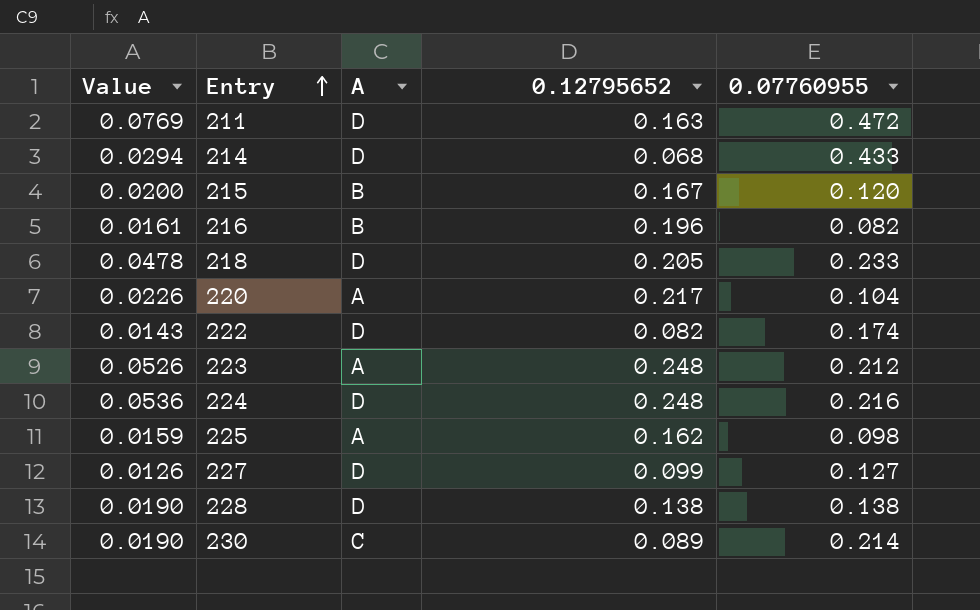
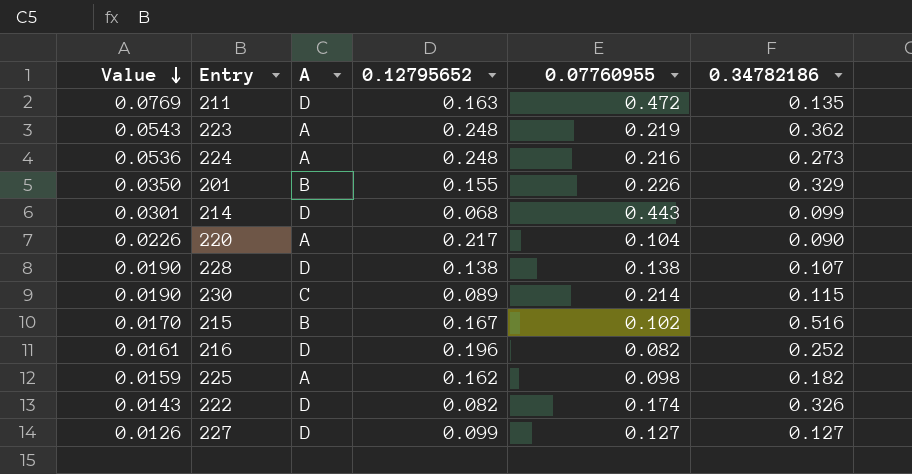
row order: Entry ascending -> Value descending
column 0.34782186 | position: none -> 6
row 218: 0.0478 | D | 0.205 | 0.233 -> none
223 | Value: 0.0526 -> 0.0543
223 | 0.07760955: 0.212 -> 0.219
224 | A: D -> A
row 201: none -> 0.0350 | B | 0.155 | 0.226 | 0.329
214 | Value: 0.0294 -> 0.0301
214 | 0.07760955: 0.433 -> 0.443
215 | Value: 0.0200 -> 0.0170
215 | 0.07760955: 0.120 -> 0.102
216 | A: B -> D

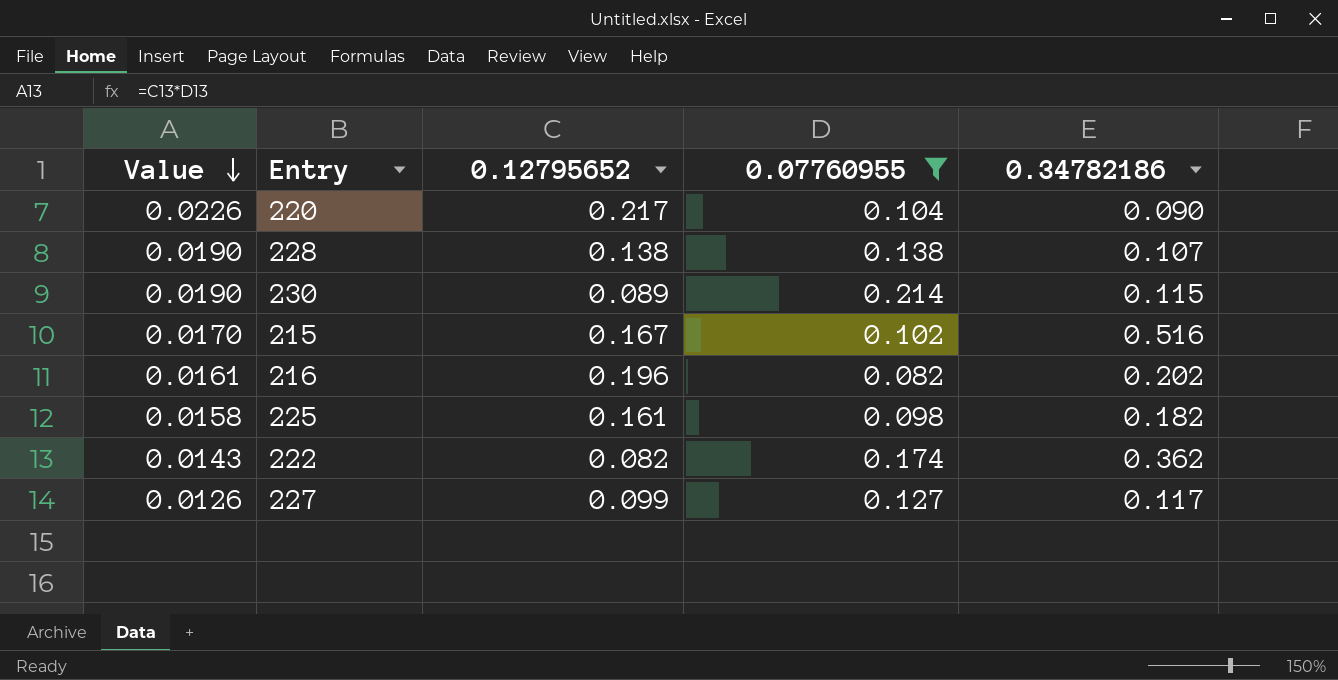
filter: none -> 0.07760955 <= 0.214
column A | position: 3 -> none
216 | 0.34782186: 0.252 -> 0.202
225 | Value: 0.0159 -> 0.0158
225 | 0.12795652: 0.162 -> 0.161
222 | 0.34782186: 0.326 -> 0.362
227 | 0.34782186: 0.127 -> 0.117

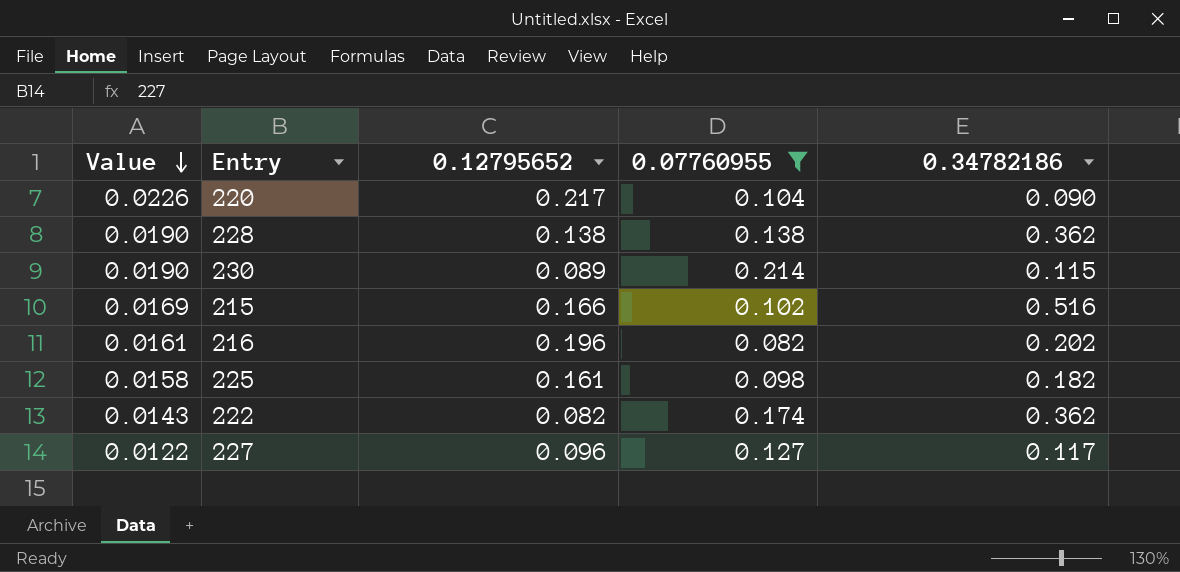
228 | 0.34782186: 0.107 -> 0.362
215 | Value: 0.0170 -> 0.0169
215 | 0.12795652: 0.167 -> 0.166
227 | Value: 0.0126 -> 0.0122
227 | 0.12795652: 0.099 -> 0.096

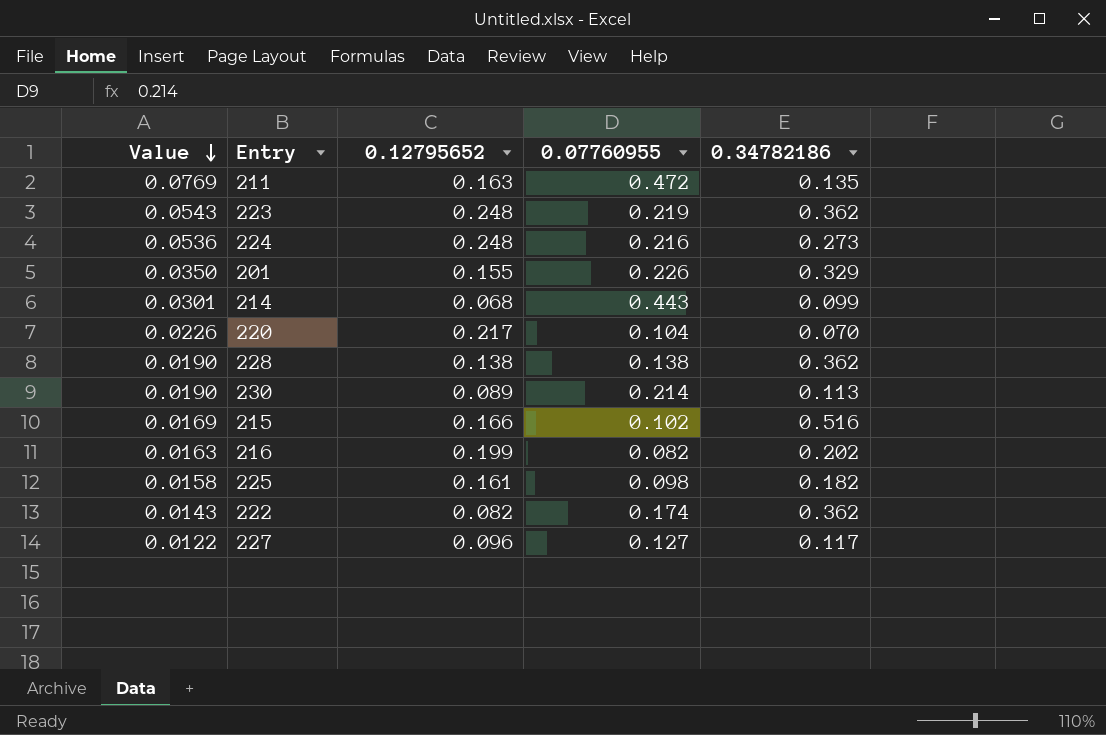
filter: 0.07760955 <= 0.214 -> none
220 | 0.34782186: 0.090 -> 0.070
230 | 0.34782186: 0.115 -> 0.113
216 | Value: 0.0161 -> 0.0163
216 | 0.12795652: 0.196 -> 0.199

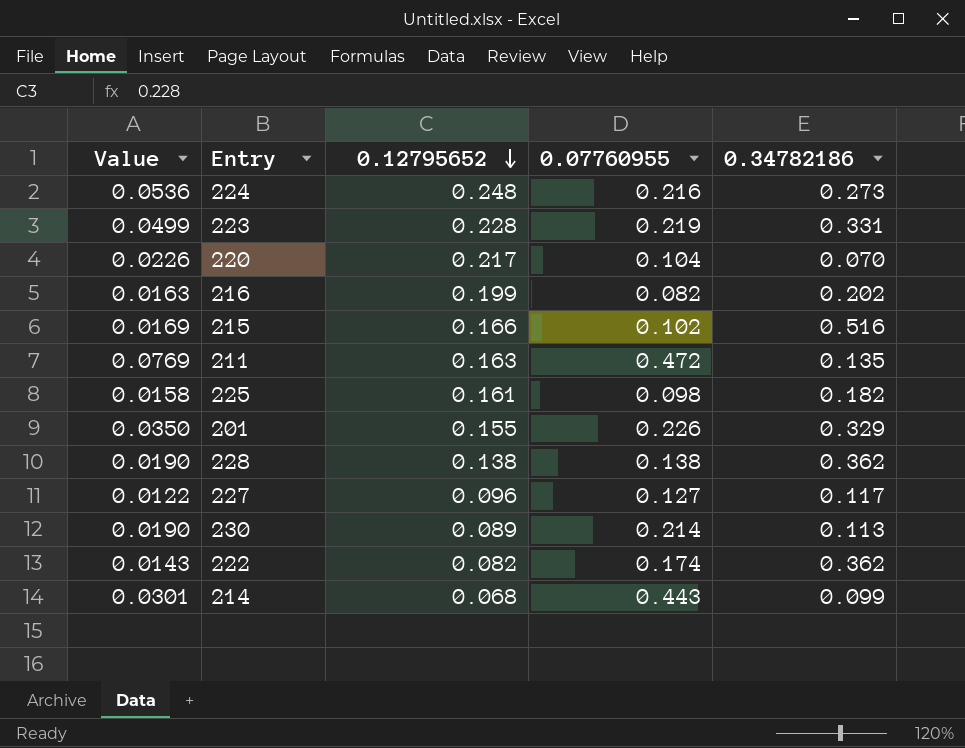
row order: Value descending -> 0.12795652 descending
223 | Value: 0.0543 -> 0.0499
223 | 0.12795652: 0.248 -> 0.228
223 | 0.34782186: 0.362 -> 0.331

